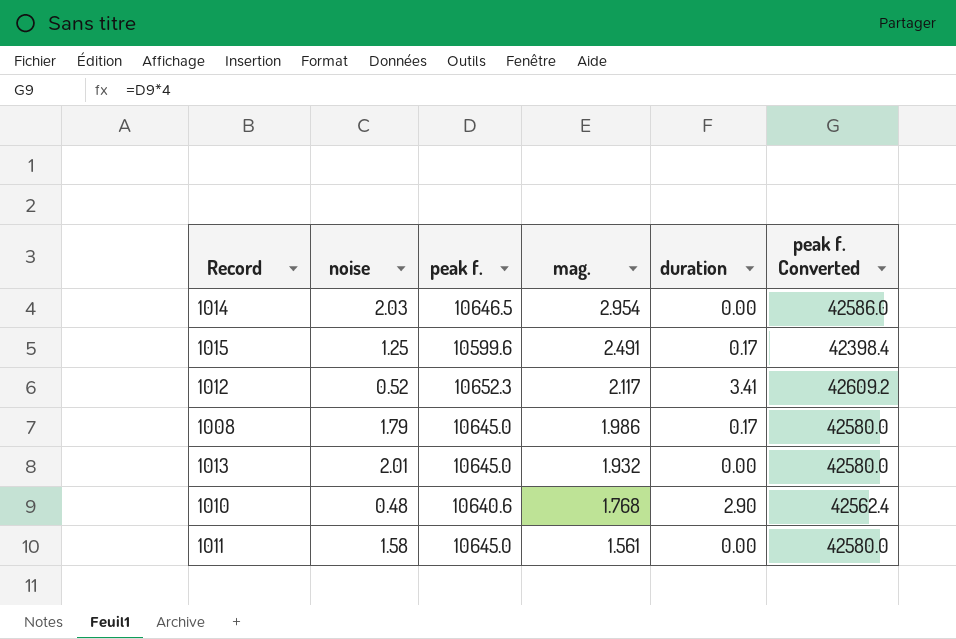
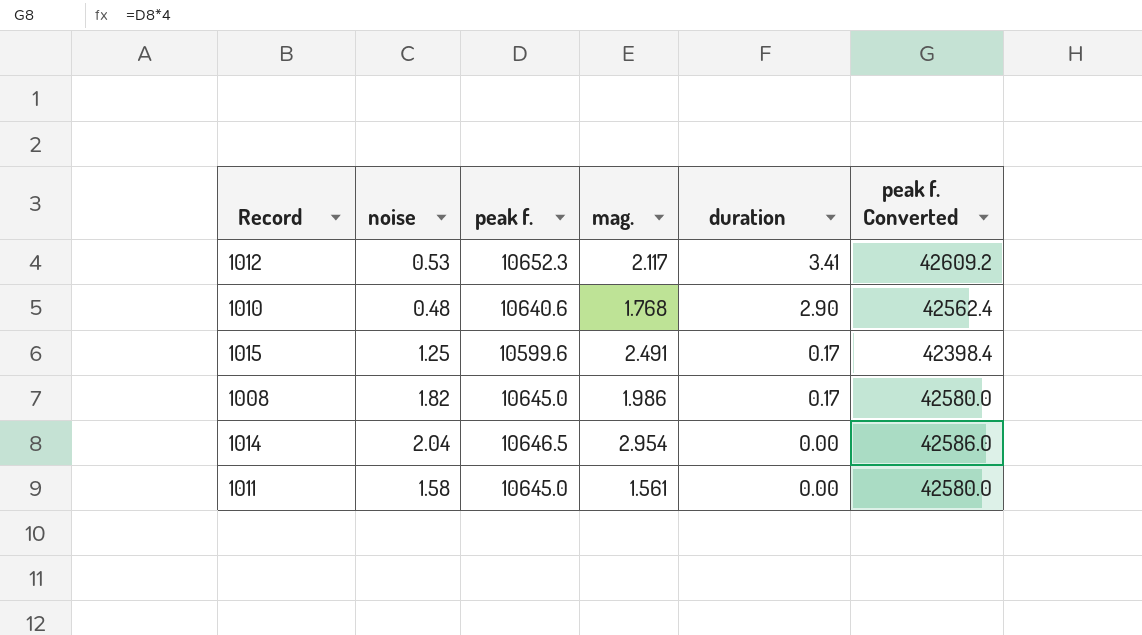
row order: mag. descending -> duration descending
row 1013: 2.01 | 10645.0 | 1.932 | 0.00 | 42580.0 -> none
1012 | noise: 0.52 -> 0.53
1008 | noise: 1.79 -> 1.82
1014 | noise: 2.03 -> 2.04

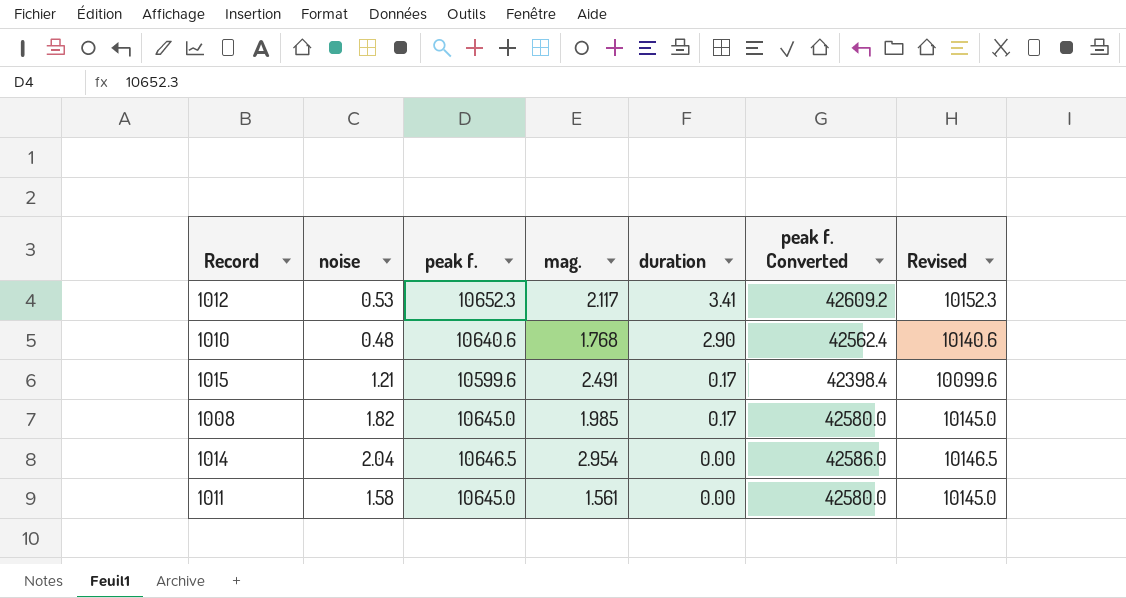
column Revised | formula: none -> [peak f.] - 500
1015 | noise: 1.25 -> 1.21
1008 | mag.: 1.986 -> 1.985

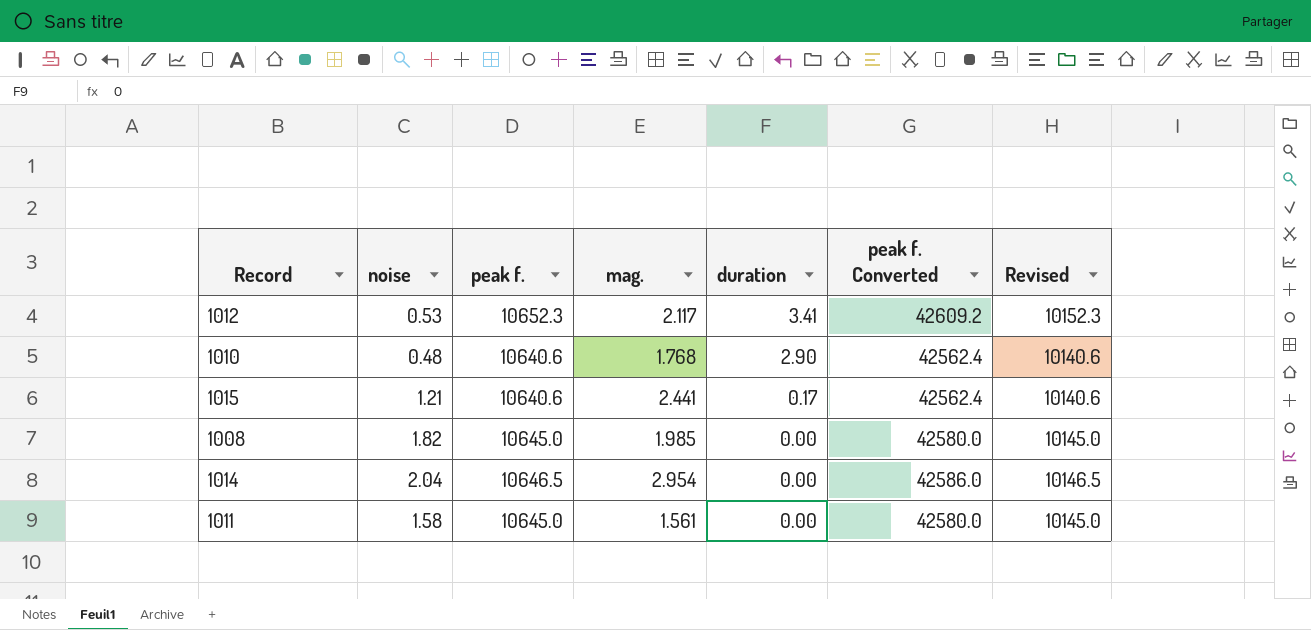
1015 | peak f.: 10599.6 -> 10640.6
1015 | mag.: 2.491 -> 2.441
1015 | peak f. Converted: 42398.4 -> 42562.4
1015 | Revised: 10099.6 -> 10140.6
1008 | duration: 0.17 -> 0.00

